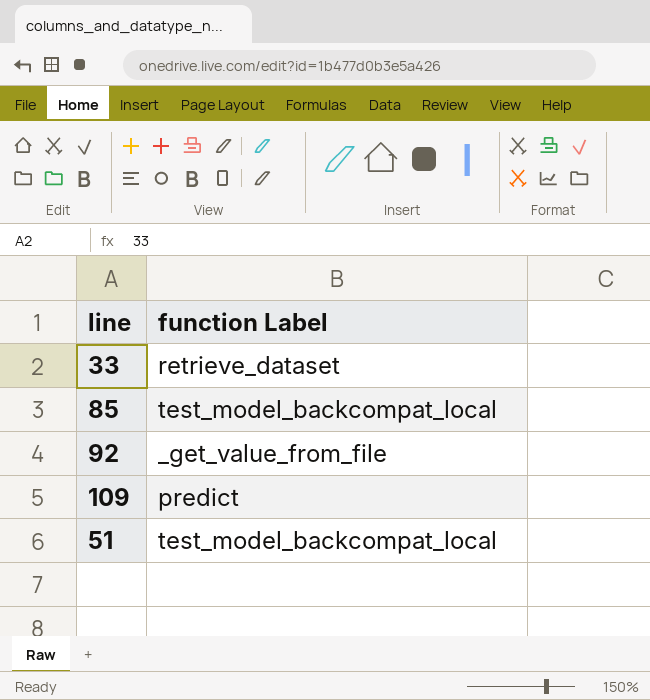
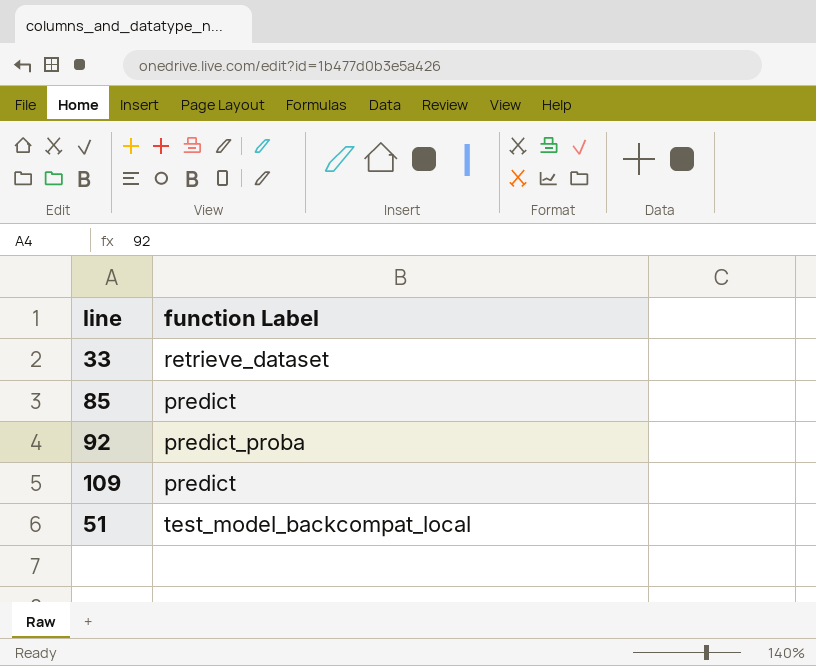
85 | function Label: test_model_backcompat_local -> predict
92 | function Label: _get_value_from_file -> predict_proba

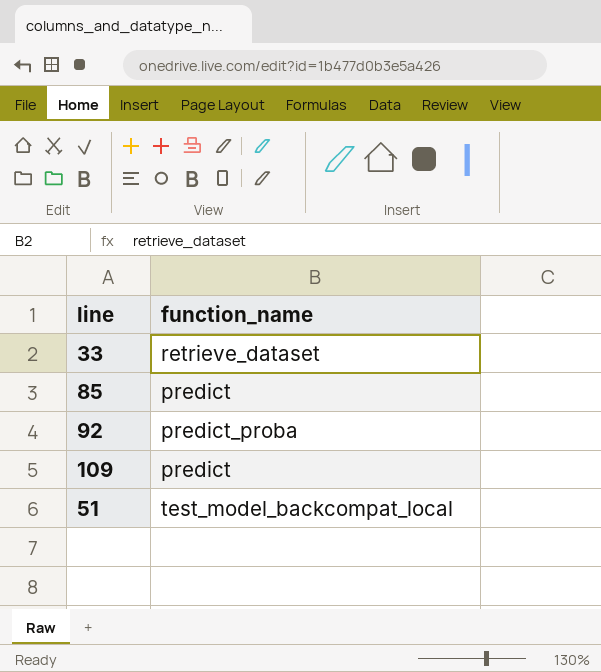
column name: function Label -> function_name

